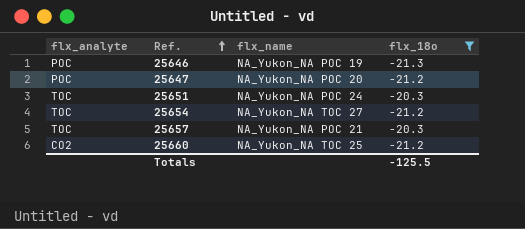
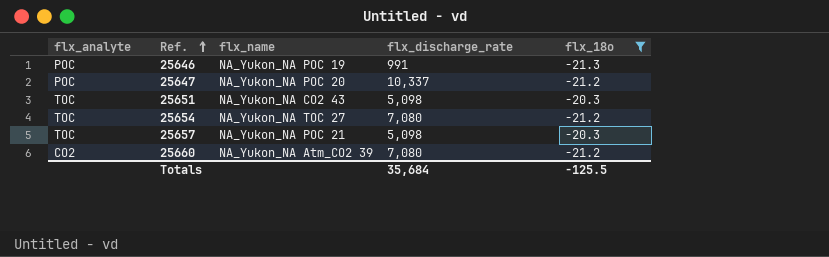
column flx_discharge_rate | position: none -> 4
25651 | flx_name: NA_Yukon_NA POC 24 -> NA_Yukon_NA CO2 43
25660 | flx_name: NA_Yukon_NA TOC 25 -> NA_Yukon_NA Atm_CO2 39

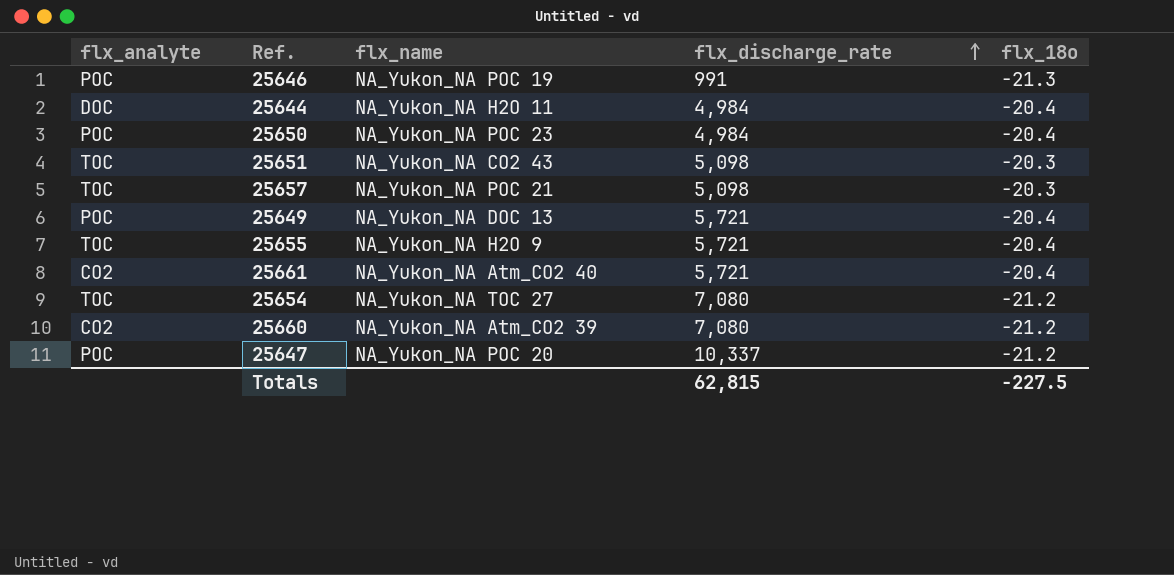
filter: flx_18o != -20.4 -> none
row order: Ref. ascending -> flx_discharge_rate ascending
Totals | flx_discharge_rate: 35,684 -> 62,815
Totals | flx_18o: -125.5 -> -227.5

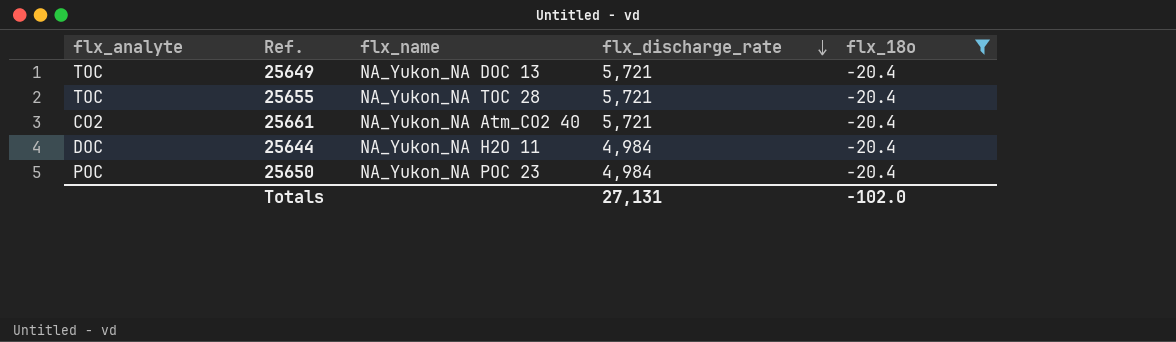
filter: none -> flx_18o = -20.4
row order: flx_discharge_rate ascending -> flx_discharge_rate descending
25649 | flx_analyte: POC -> TOC
25655 | flx_name: NA_Yukon_NA H2O 9 -> NA_Yukon_NA TOC 28
Totals | flx_discharge_rate: 62,815 -> 27,131
Totals | flx_18o: -227.5 -> -102.0

